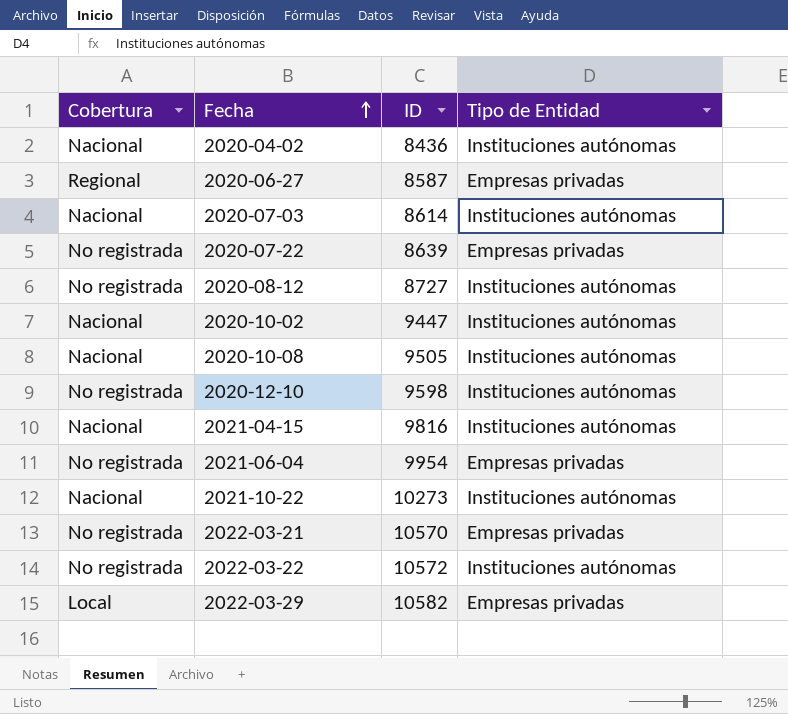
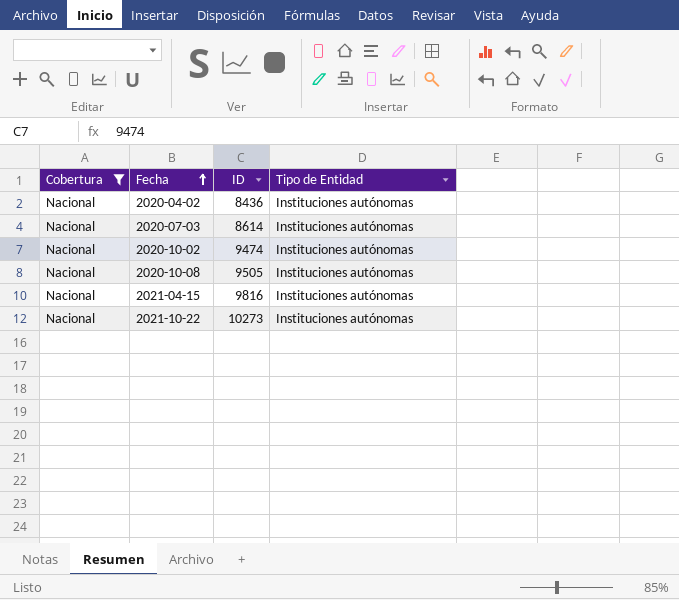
filter: none -> Cobertura = Nacional
2020-10-02 | ID: 9447 -> 9474

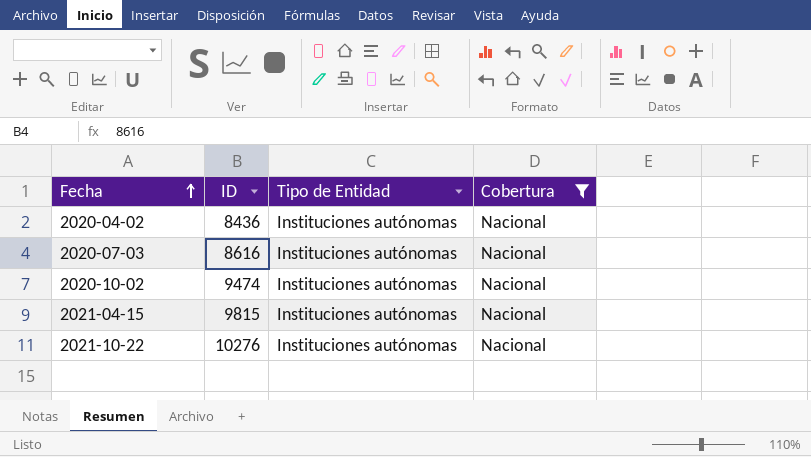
column Cobertura | position: 1 -> 4
row 2020-10-08: Nacional | 9505 | Instituciones autónomas -> none
2020-07-03 | ID: 8614 -> 8616
2021-04-15 | ID: 9816 -> 9815
2021-10-22 | ID: 10273 -> 10276

